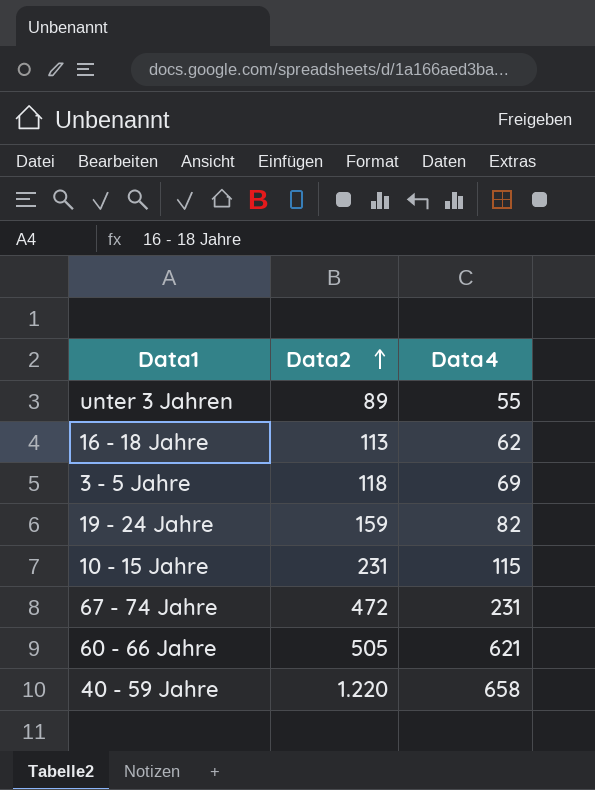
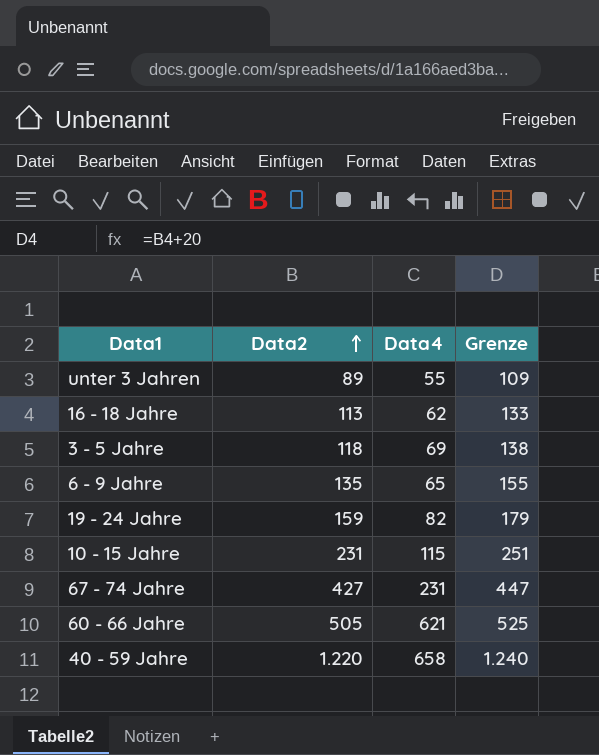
column Grenze | formula: none -> [Data2] + 20
row 6 - 9 Jahre: none -> 135 | 65 | 155
67 - 74 Jahre | Data2: 472 -> 427

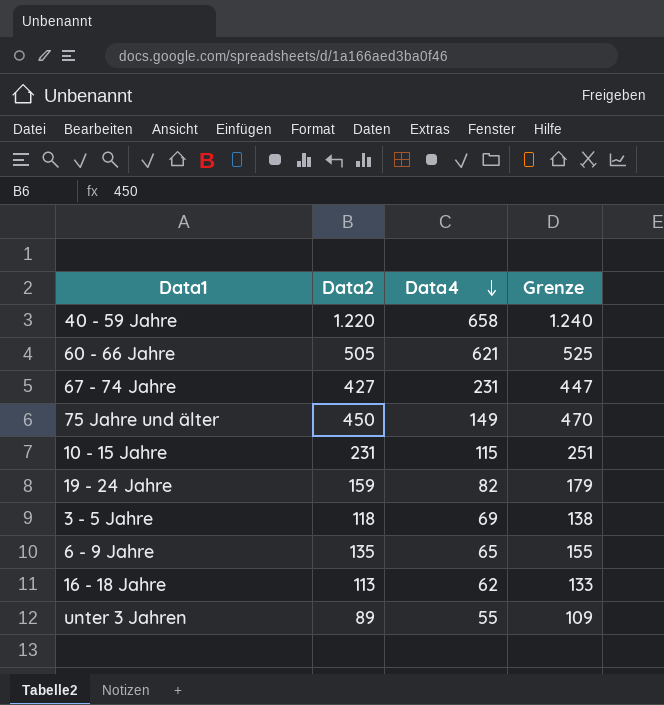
row order: Data2 ascending -> Data4 descending
row 75 Jahre und älter: none -> 450 | 149 | 470

